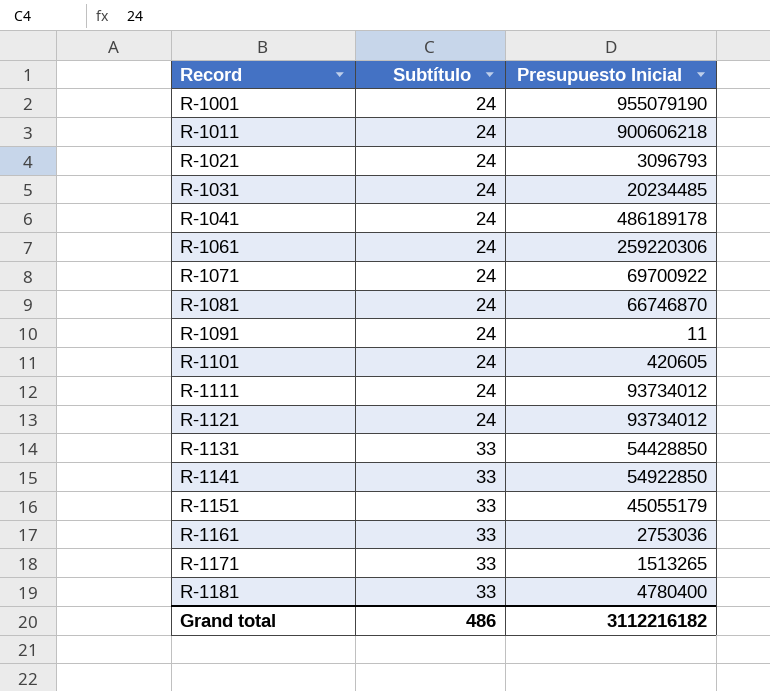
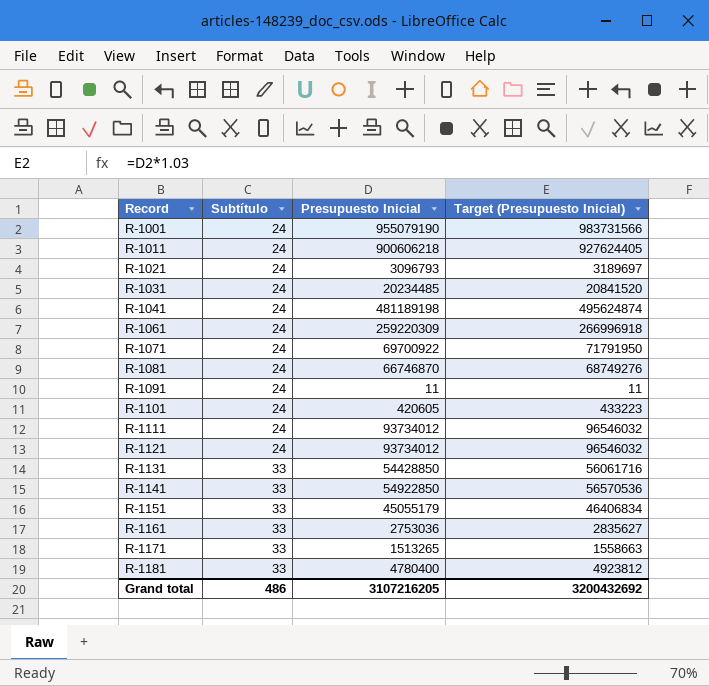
column Target (Presupuesto Inicial) | formula: none -> [Presupuesto Inicial] * 1.03
R-1041 | Presupuesto Inicial: 486189178 -> 481189198
R-1061 | Presupuesto Inicial: 259220306 -> 259220309
Grand total | Presupuesto Inicial: 3112216182 -> 3107216205

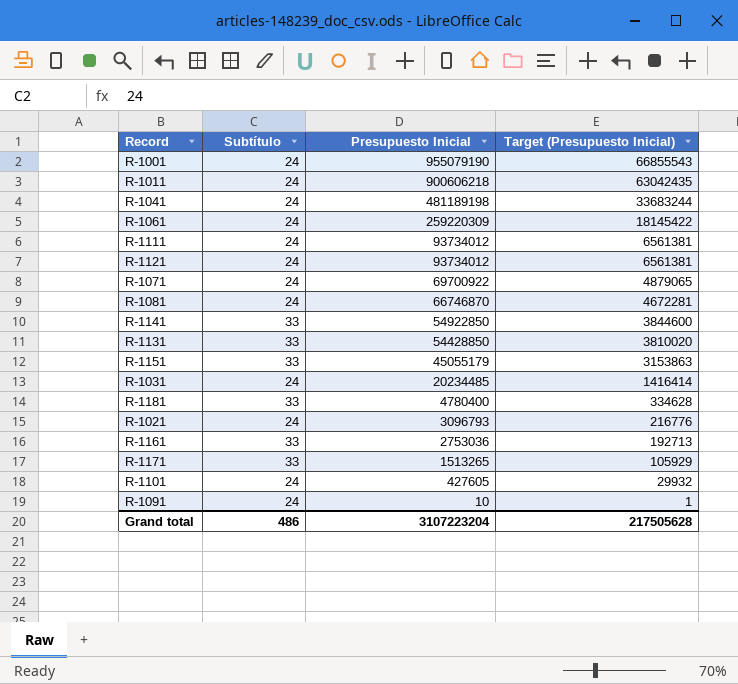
row order: Record ascending -> Presupuesto Inicial descending
column Target (Presupuesto Inicial) | formula: [Presupuesto Inicial] * 1.03 -> [Presupuesto Inicial] * 0.07
R-1101 | Presupuesto Inicial: 420605 -> 427605
R-1091 | Presupuesto Inicial: 11 -> 10
Grand total | Presupuesto Inicial: 3107216205 -> 3107223204
Grand total | Target (Presupuesto Inicial): 3200432692 -> 217505628

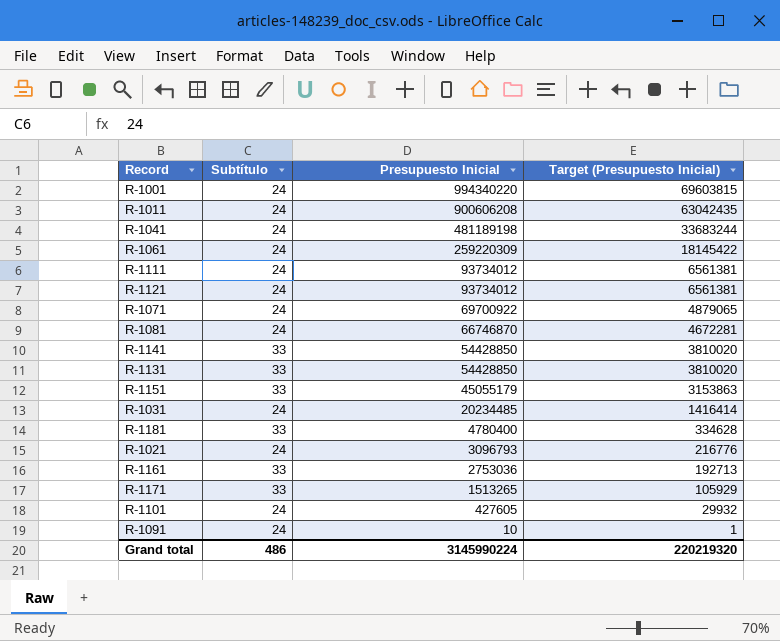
R-1001 | Presupuesto Inicial: 955079190 -> 994340220
R-1001 | Target (Presupuesto Inicial): 66855543 -> 69603815
R-1011 | Presupuesto Inicial: 900606218 -> 900606208
R-1141 | Presupuesto Inicial: 54922850 -> 54428850
R-1141 | Target (Presupuesto Inicial): 3844600 -> 3810020
Grand total | Presupuesto Inicial: 3107223204 -> 3145990224
Grand total | Target (Presupuesto Inicial): 217505628 -> 220219320

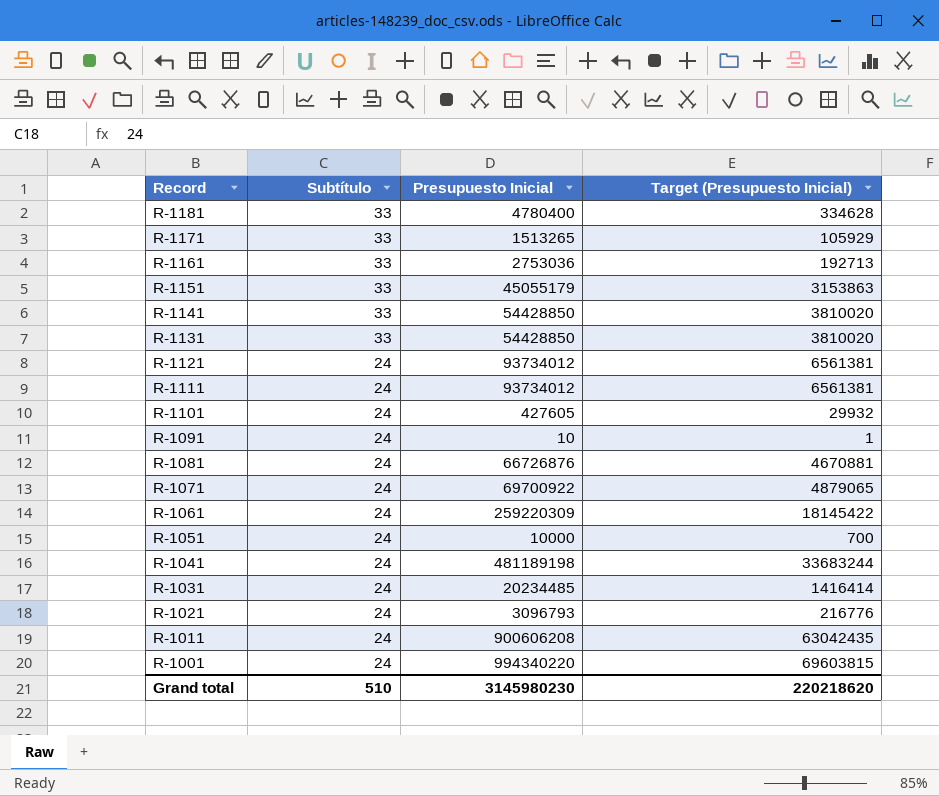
row order: Presupuesto Inicial descending -> Record descending
R-1081 | Presupuesto Inicial: 66746870 -> 66726876
R-1081 | Target (Presupuesto Inicial): 4672281 -> 4670881
row R-1051: none -> 24 | 10000 | 700
Grand total | Subtítulo: 486 -> 510
Grand total | Presupuesto Inicial: 3145990224 -> 3145980230
Grand total | Target (Presupuesto Inicial): 220219320 -> 220218620

